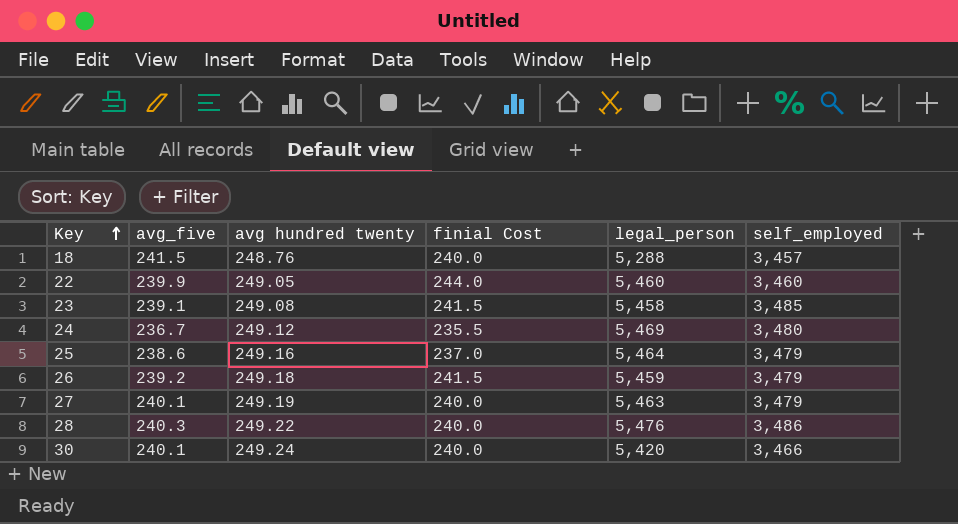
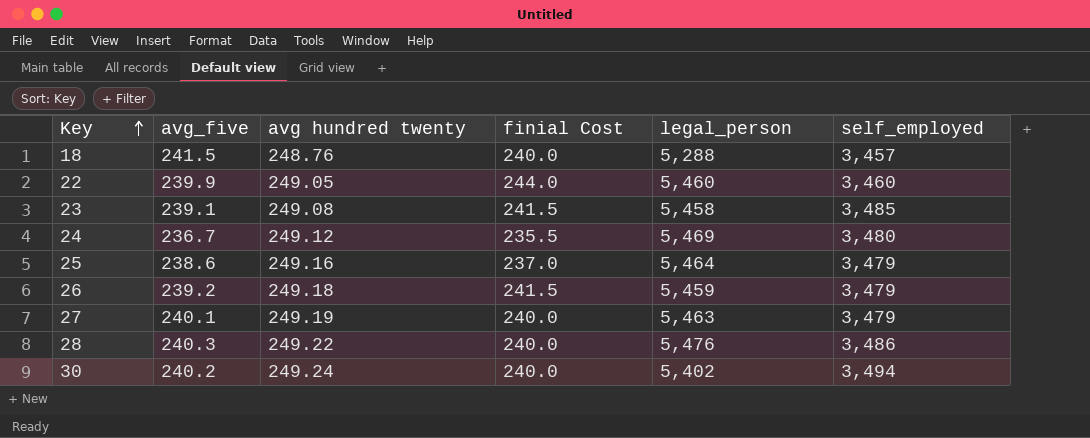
30 | avg_five: 240.1 -> 240.2
30 | legal_person: 5,420 -> 5,402
30 | self_employed: 3,466 -> 3,494

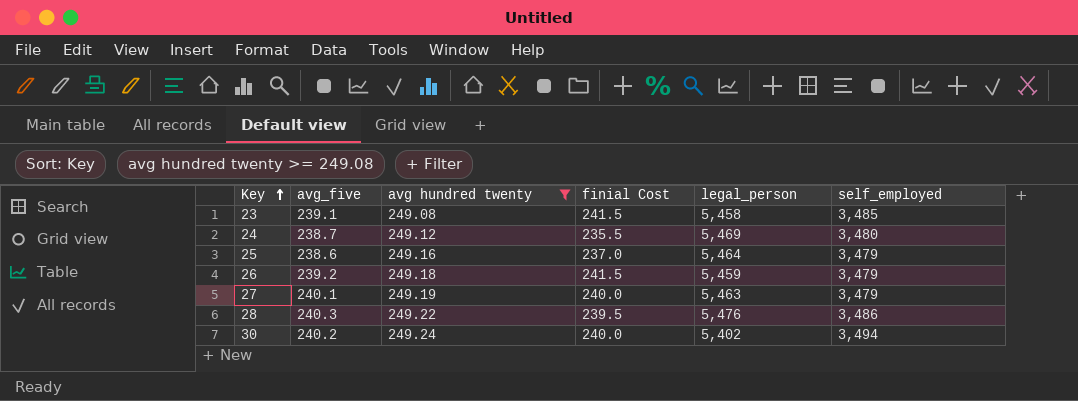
filter: none -> avg hundred twenty >= 249.08
24 | avg_five: 236.7 -> 238.7
28 | finial Cost: 240.0 -> 239.5

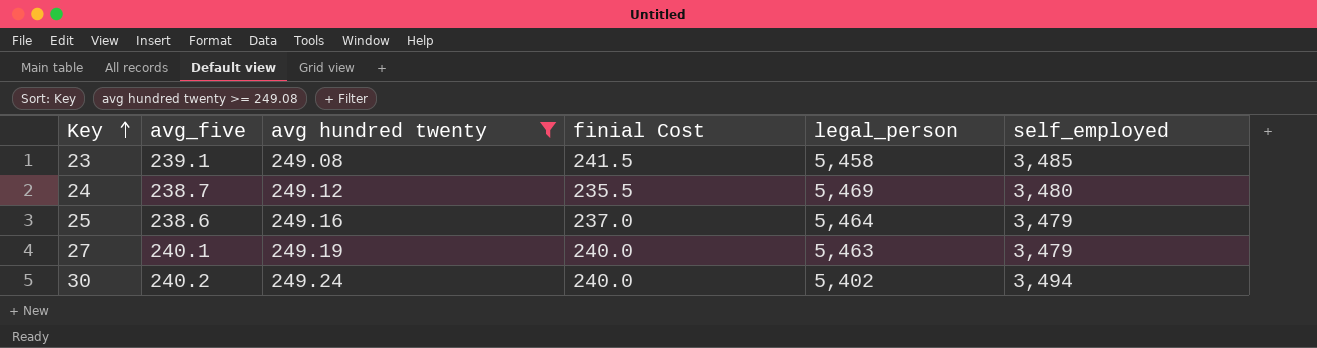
row 26: 239.2 | 249.18 | 241.5 | 5,459 | 3,479 -> none
row 28: 240.3 | 249.22 | 239.5 | 5,476 | 3,486 -> none

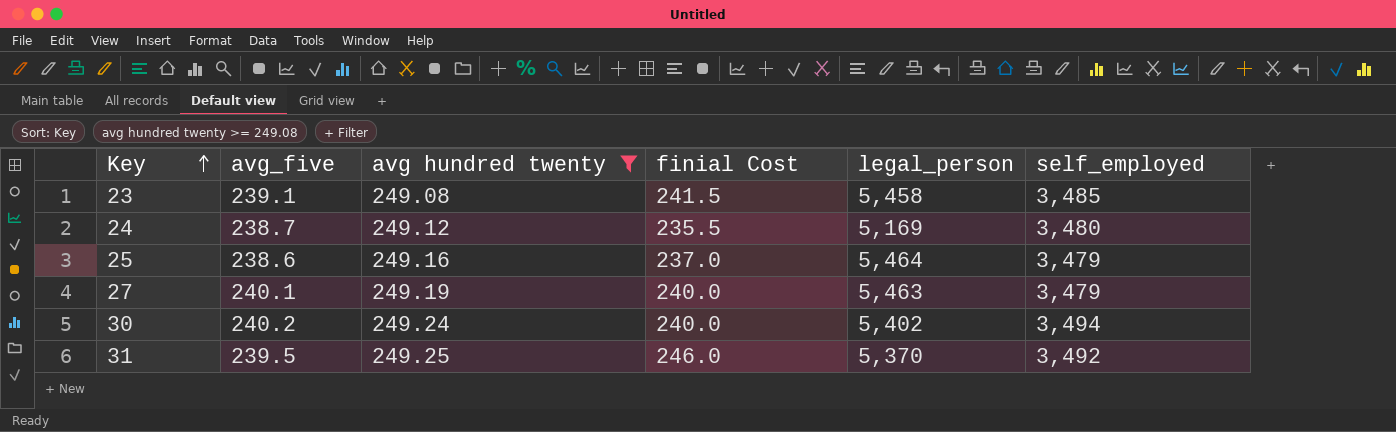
24 | legal_person: 5,469 -> 5,169
row 31: none -> 239.5 | 249.25 | 246.0 | 5,370 | 3,492

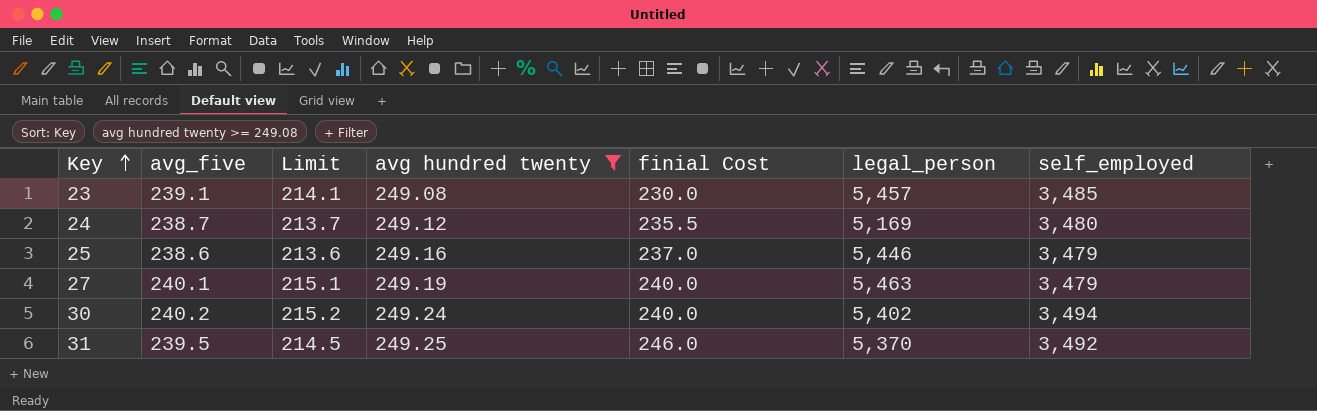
column Limit | formula: none -> [avg_five] - 25
23 | finial Cost: 241.5 -> 230.0
23 | legal_person: 5,458 -> 5,457
25 | legal_person: 5,464 -> 5,446

